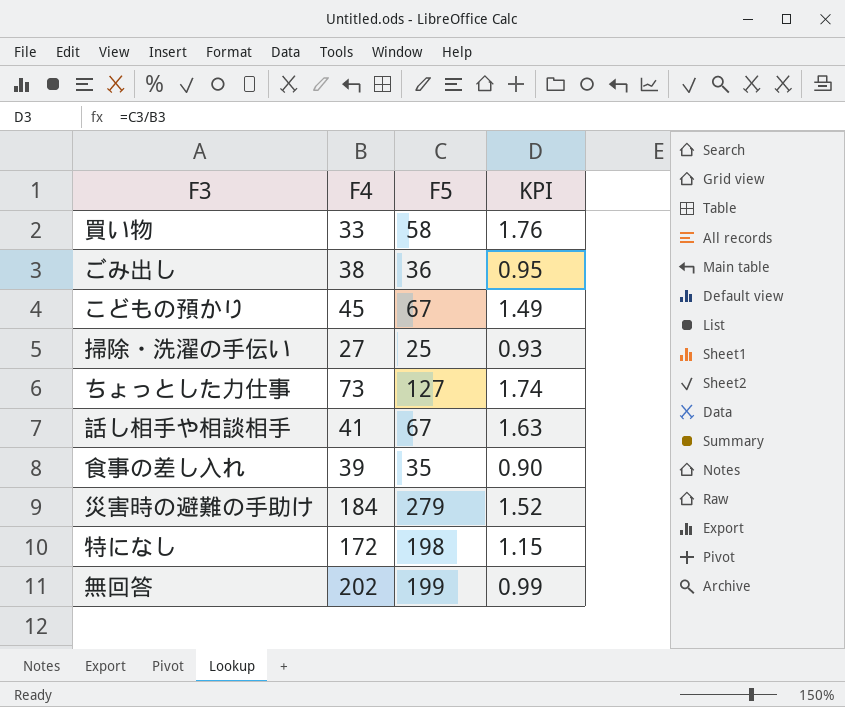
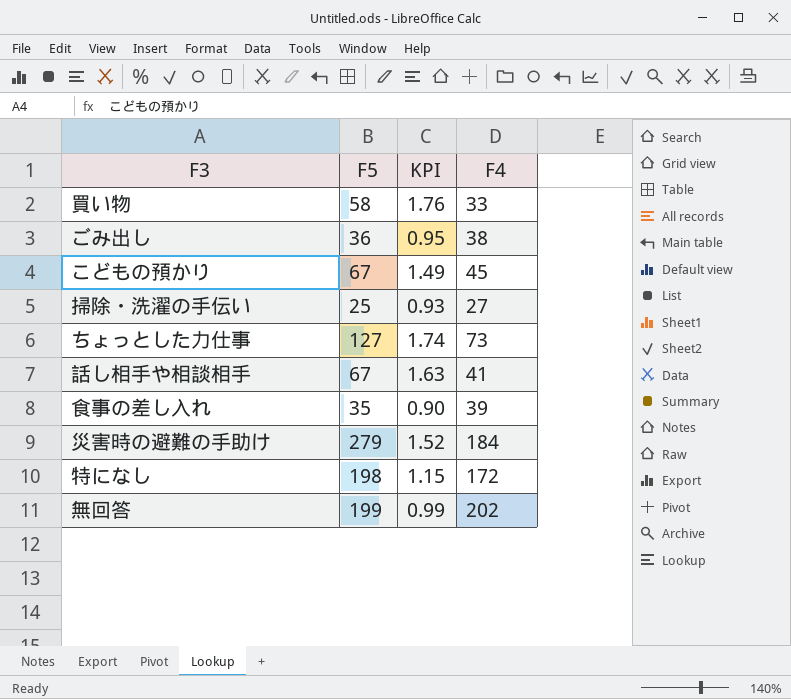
column F4 | position: 2 -> 4

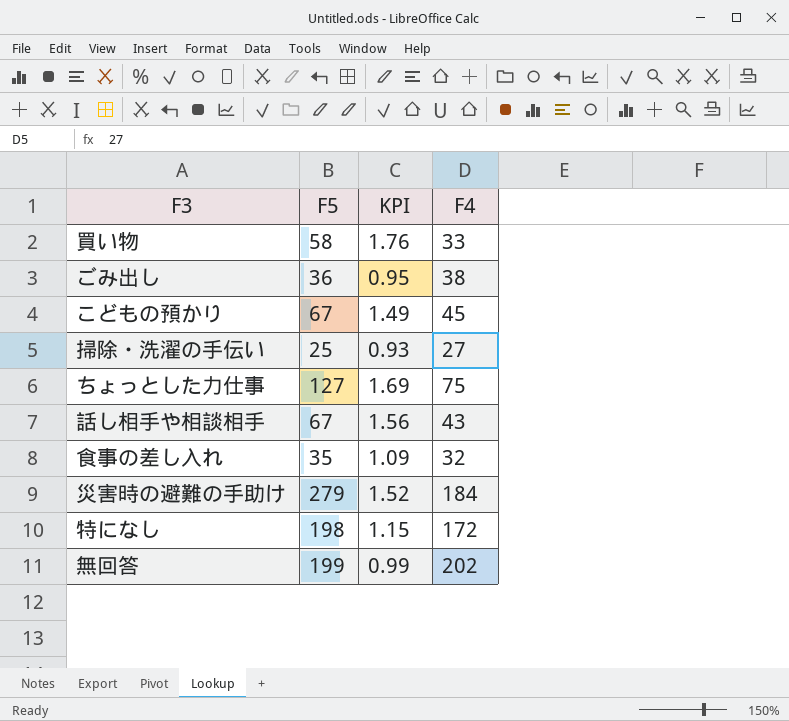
ちょっとした力仕事 | KPI: 1.74 -> 1.69
ちょっとした力仕事 | F4: 73 -> 75
話し相手や相談相手 | KPI: 1.63 -> 1.56
話し相手や相談相手 | F4: 41 -> 43
食事の差し入れ | KPI: 0.90 -> 1.09
食事の差し入れ | F4: 39 -> 32

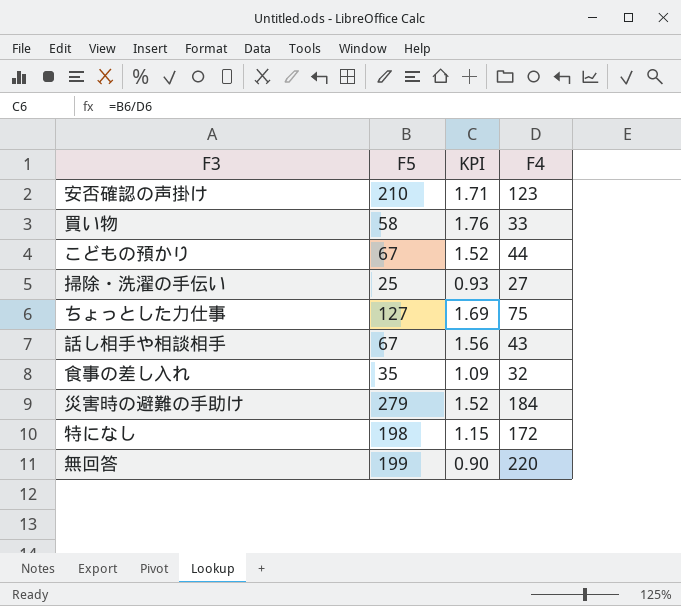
row ごみ出し: 36 | 0.95 | 38 -> none
row 安否確認の声掛け: none -> 210 | 1.71 | 123
こどもの預かり | KPI: 1.49 -> 1.52
こどもの預かり | F4: 45 -> 44
無回答 | KPI: 0.99 -> 0.90
無回答 | F4: 202 -> 220

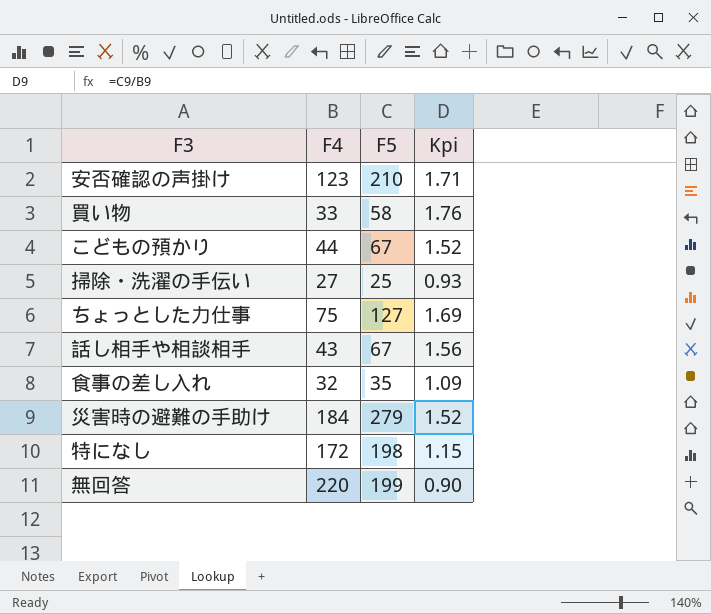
column F4 | position: 4 -> 2
column name: KPI -> Kpi

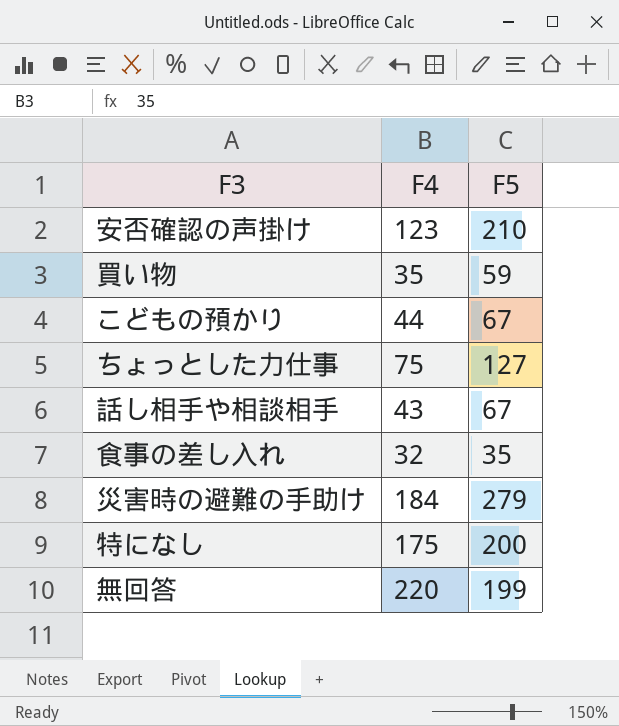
column Kpi | formula: [F5] / [F4] -> none
row 掃除・洗濯の手伝い: 27 | 25 | 0.93 -> none
買い物 | F4: 33 -> 35
買い物 | F5: 58 -> 59
特になし | F4: 172 -> 175
特になし | F5: 198 -> 200

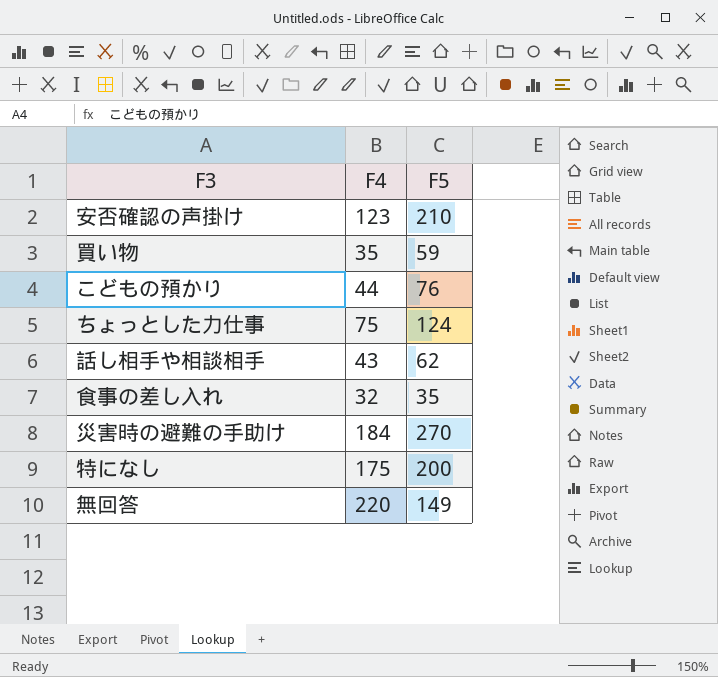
こどもの預かり | F5: 67 -> 76
ちょっとした力仕事 | F5: 127 -> 124
話し相手や相談相手 | F5: 67 -> 62
災害時の避難の手助け | F5: 279 -> 270
無回答 | F5: 199 -> 149

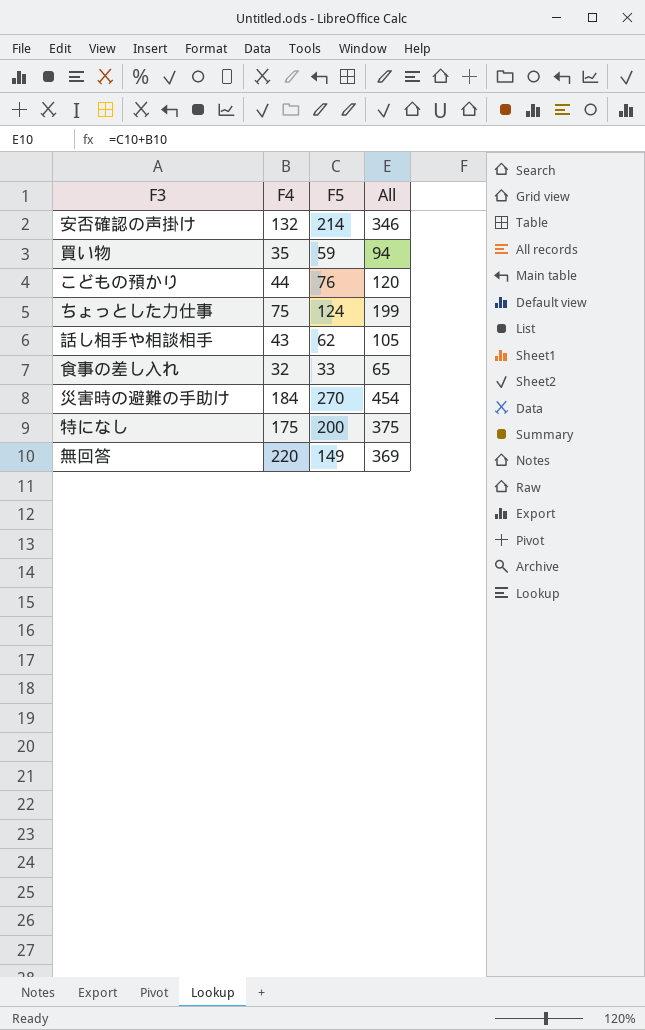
column All | formula: none -> [F4] + [F5]
安否確認の声掛け | F4: 123 -> 132
安否確認の声掛け | F5: 210 -> 214
食事の差し入れ | F5: 35 -> 33

